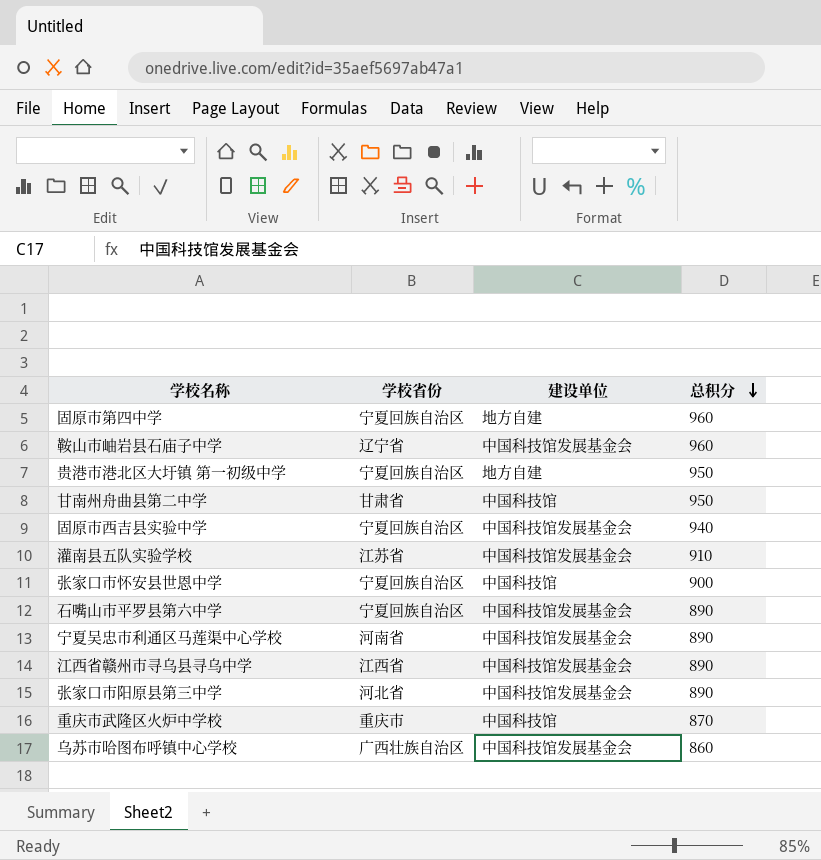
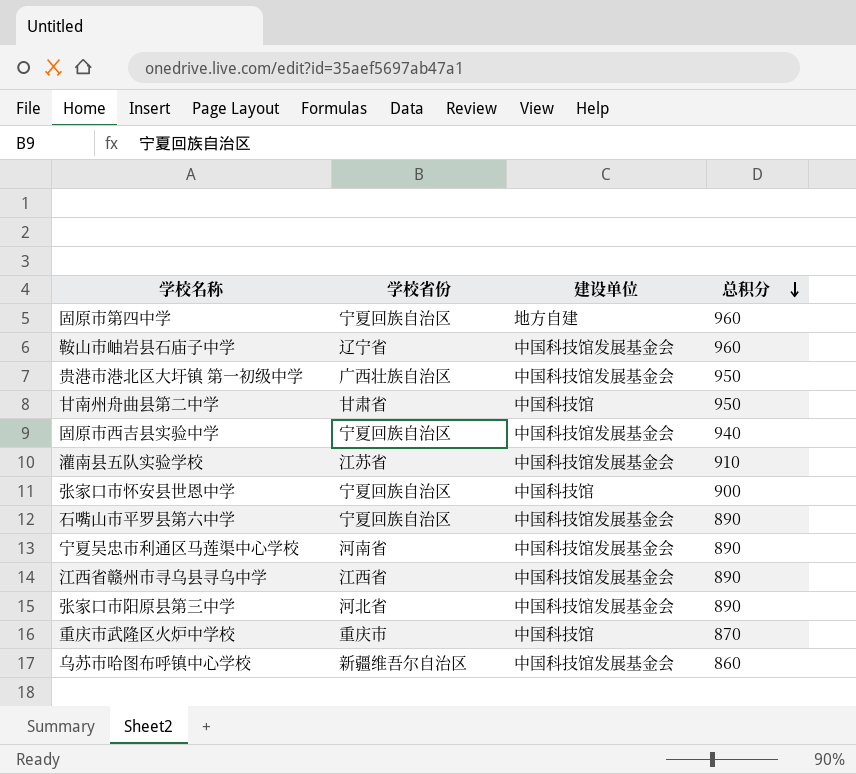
贵港市港北区大圩镇 第一初级中学 | 学校省份: 宁夏回族自治区 -> 广西壮族自治区
贵港市港北区大圩镇 第一初级中学 | 建设单位: 地方自建 -> 中国科技馆发展基金会
乌苏市哈图布呼镇中心学校 | 学校省份: 广西壮族自治区 -> 新疆维吾尔自治区

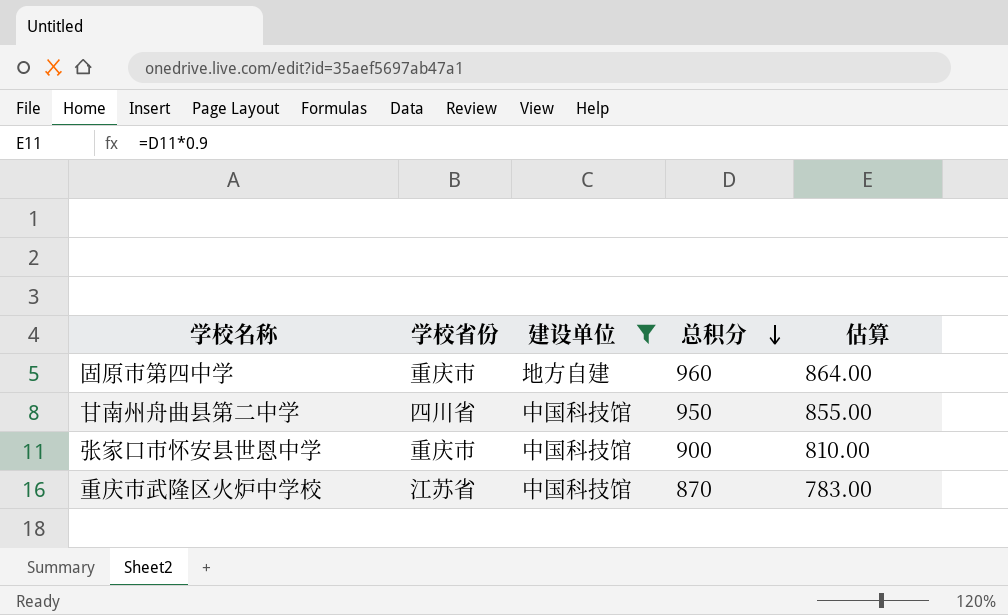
filter: none -> 建设单位 != 中国科技馆发展基金会
column 估算 | formula: none -> [总积分] * 0.9
固原市第四中学 | 学校省份: 宁夏回族自治区 -> 重庆市
甘南州舟曲县第二中学 | 学校省份: 甘肃省 -> 四川省
张家口市怀安县世恩中学 | 学校省份: 宁夏回族自治区 -> 重庆市
重庆市武隆区火炉中学校 | 学校省份: 重庆市 -> 江苏省

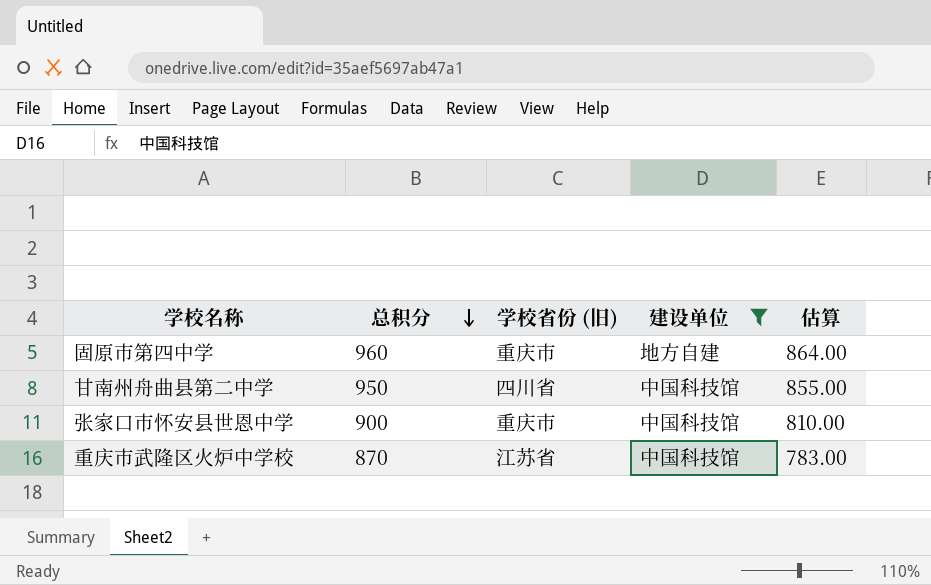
column 总积分 | position: 4 -> 2
column name: 学校省份 -> 学校省份 (旧)

